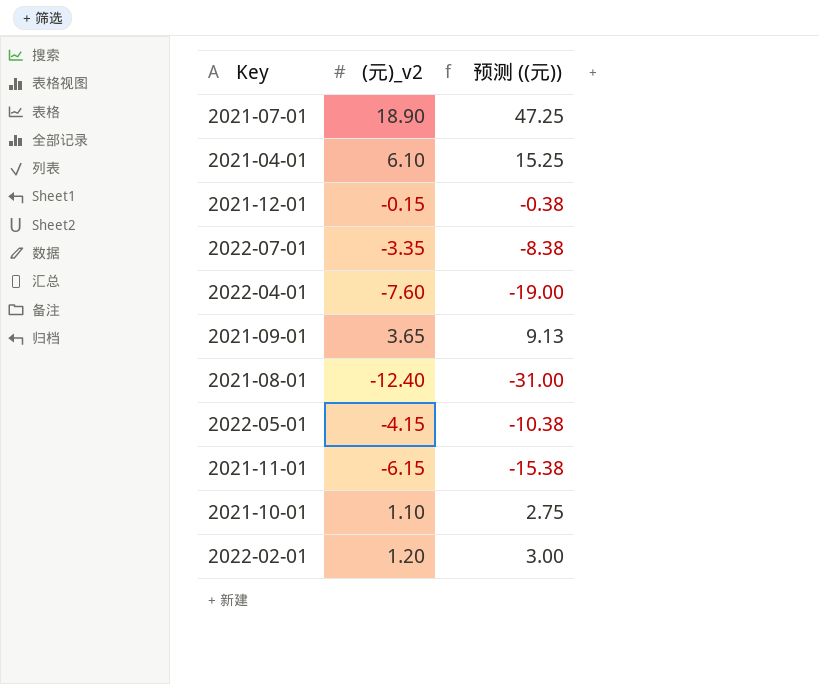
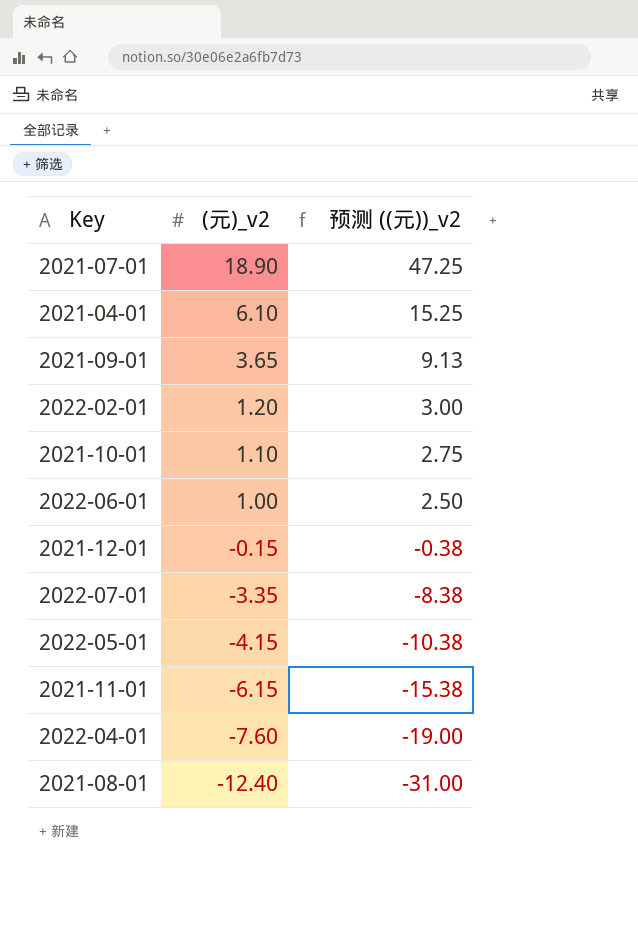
row order: none -> (元)_v2 descending
column name: 预测 ((元)) -> 预测 ((元))_v2
row 2022-06-01: none -> 1.00 | 2.50

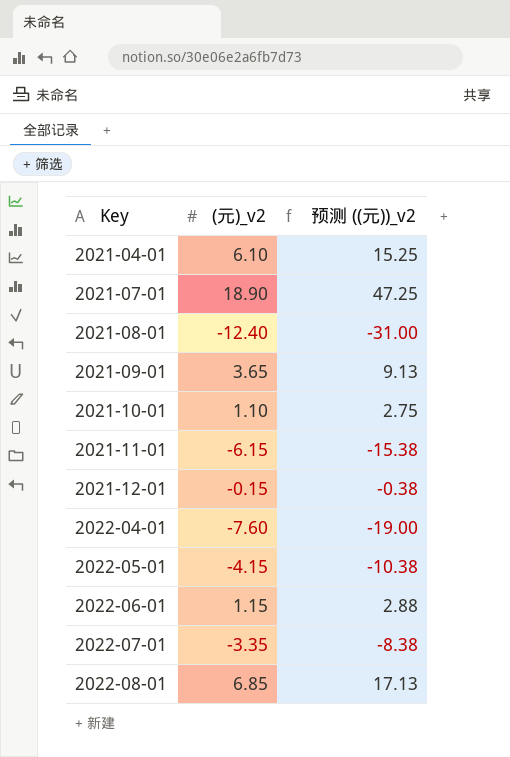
row order: (元)_v2 descending -> Key ascending
row 2022-02-01: 1.20 | 3.00 -> none
2022-06-01 | (元)_v2: 1.00 -> 1.15
2022-06-01 | 预测 ((元))_v2: 2.50 -> 2.88
row 2022-08-01: none -> 6.85 | 17.13

